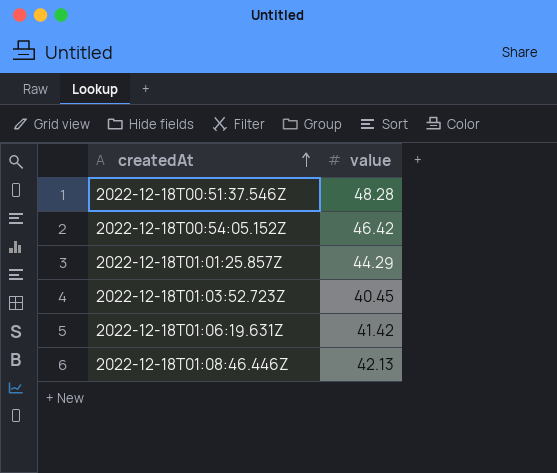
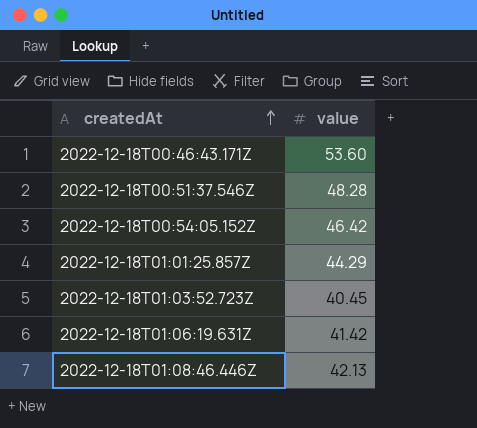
row 2022-12-18T00:46:43.171Z: none -> 53.60

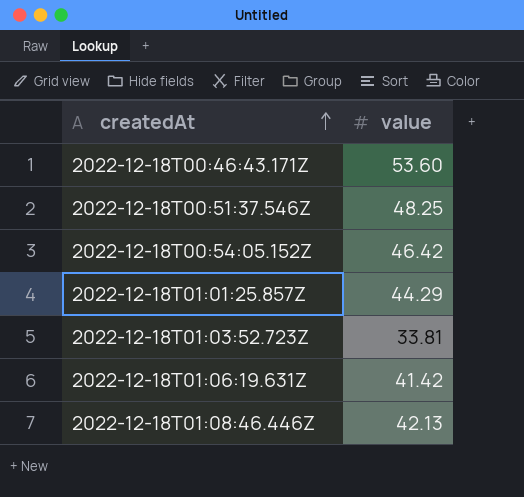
2022-12-18T00:51:37.546Z | value: 48.28 -> 48.25
2022-12-18T01:03:52.723Z | value: 40.45 -> 33.81

